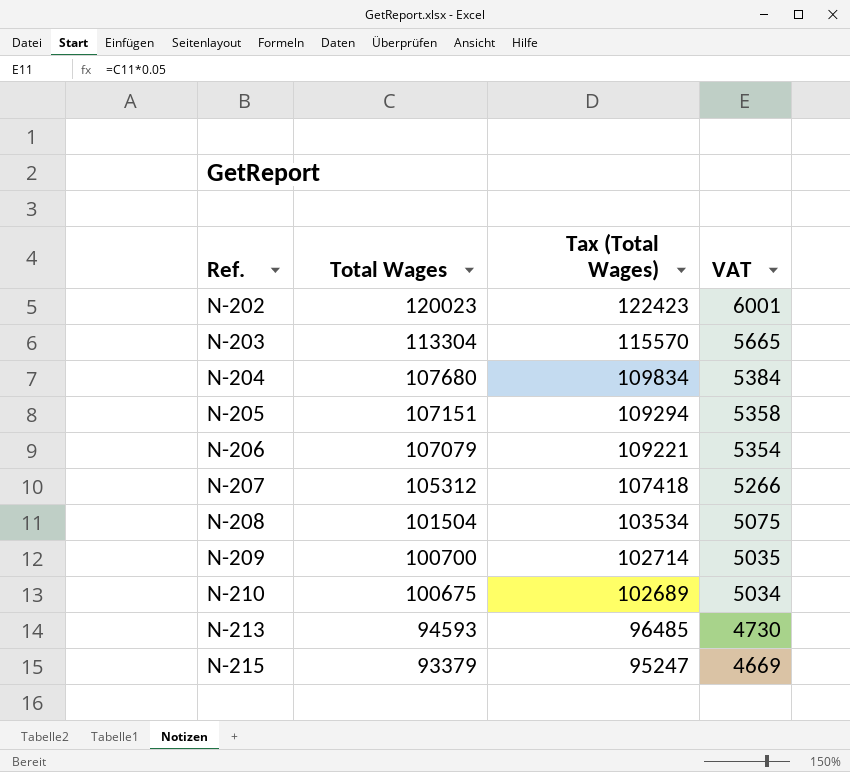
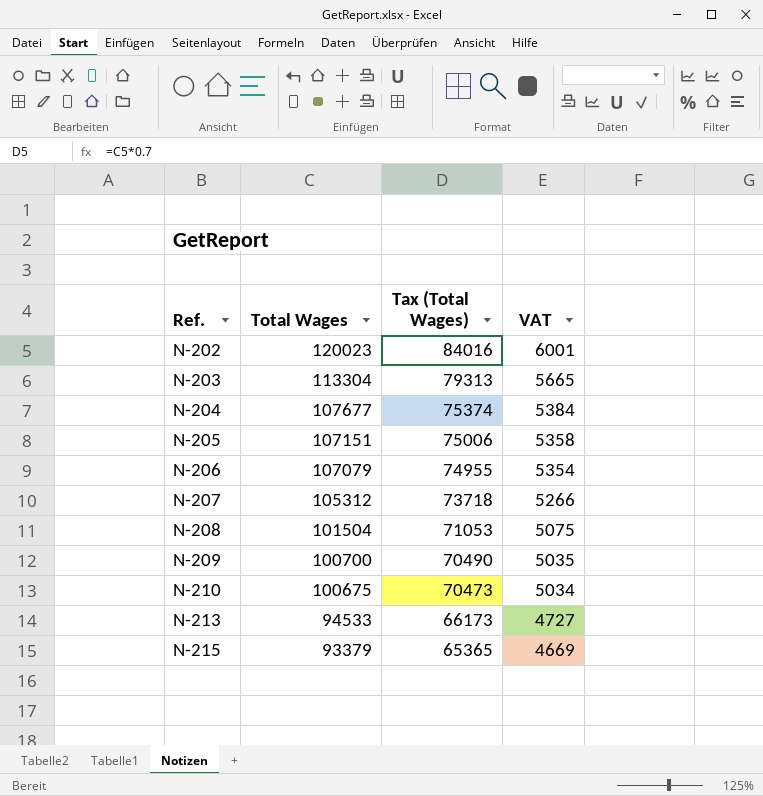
column Tax (Total Wages) | formula: [Total Wages] * 1.02 -> [Total Wages] * 0.7
N-204 | Total Wages: 107680 -> 107677
N-213 | Total Wages: 94593 -> 94533
N-213 | VAT: 4730 -> 4727

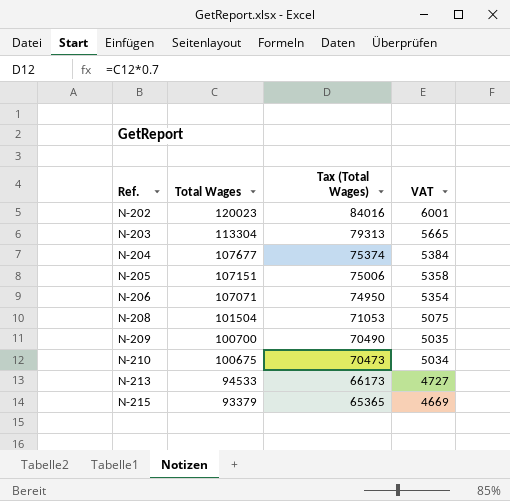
row N-207: 105312 | 73718 | 5266 -> none
N-206 | Total Wages: 107079 -> 107071
N-206 | Tax (Total Wages): 74955 -> 74950

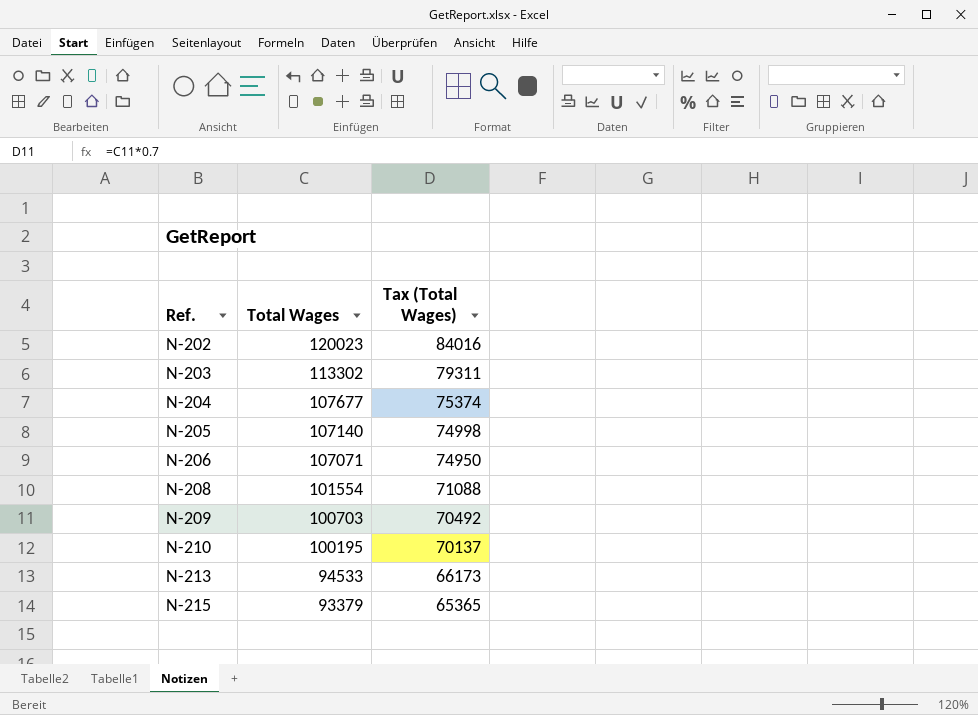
column VAT | formula: [Total Wages] * 0.05 -> none
N-203 | Total Wages: 113304 -> 113302
N-203 | Tax (Total Wages): 79313 -> 79311
N-205 | Total Wages: 107151 -> 107140
N-205 | Tax (Total Wages): 75006 -> 74998
N-208 | Total Wages: 101504 -> 101554
N-208 | Tax (Total Wages): 71053 -> 71088
N-209 | Total Wages: 100700 -> 100703
N-209 | Tax (Total Wages): 70490 -> 70492
N-210 | Total Wages: 100675 -> 100195
N-210 | Tax (Total Wages): 70473 -> 70137

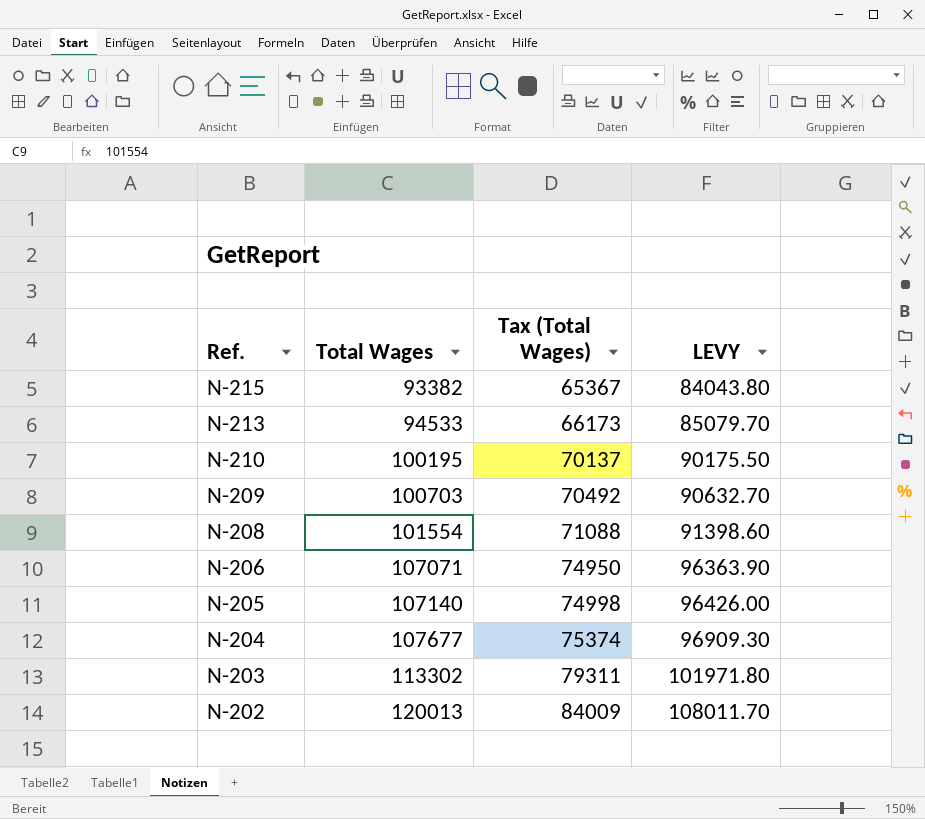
row order: Ref. ascending -> Ref. descending
column LEVY | formula: none -> [Total Wages] * 0.9
N-215 | Total Wages: 93379 -> 93382
N-215 | Tax (Total Wages): 65365 -> 65367
N-202 | Total Wages: 120023 -> 120013
N-202 | Tax (Total Wages): 84016 -> 84009

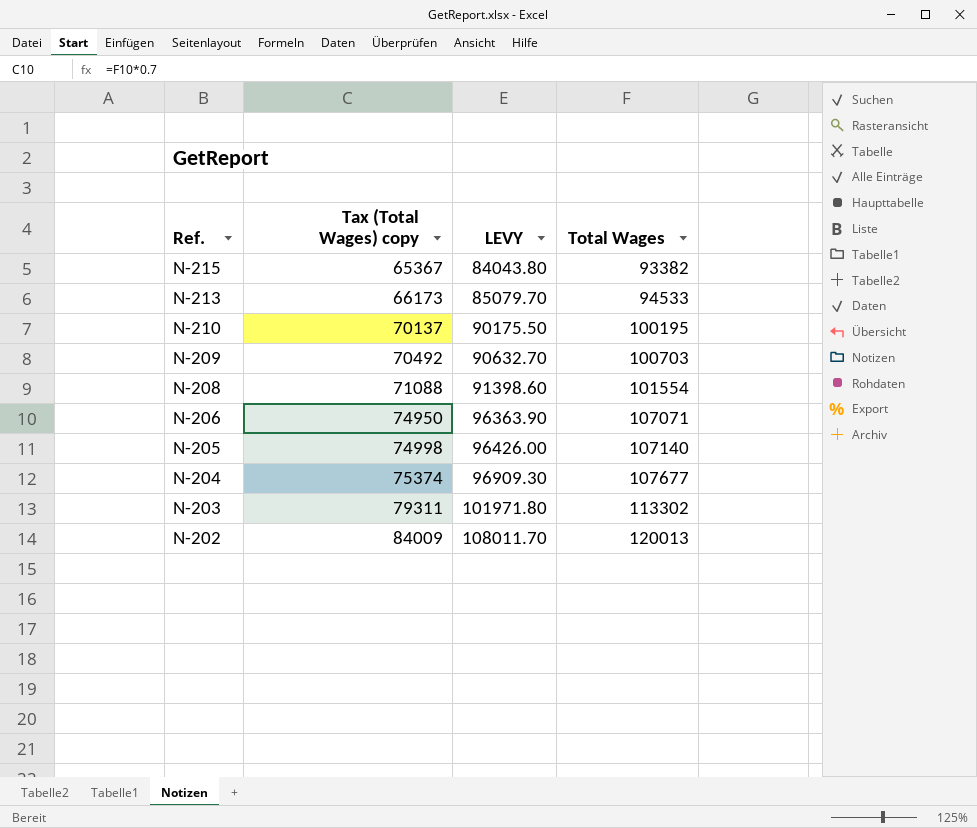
column name: Tax (Total Wages) -> Tax (Total Wages) copy
column Total Wages | position: 2 -> 4

